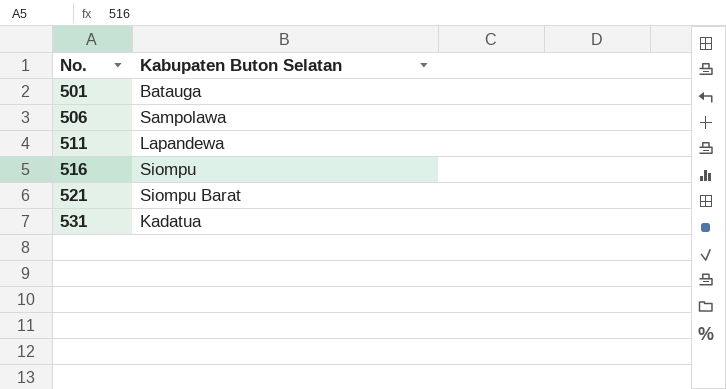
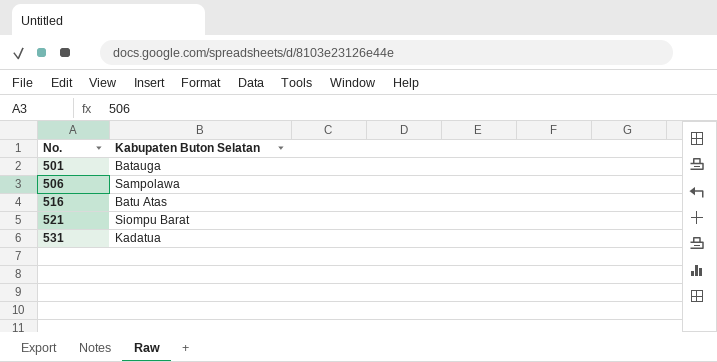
row 511: Lapandewa -> none
516 | Kabupaten Buton Selatan: Siompu -> Batu Atas

